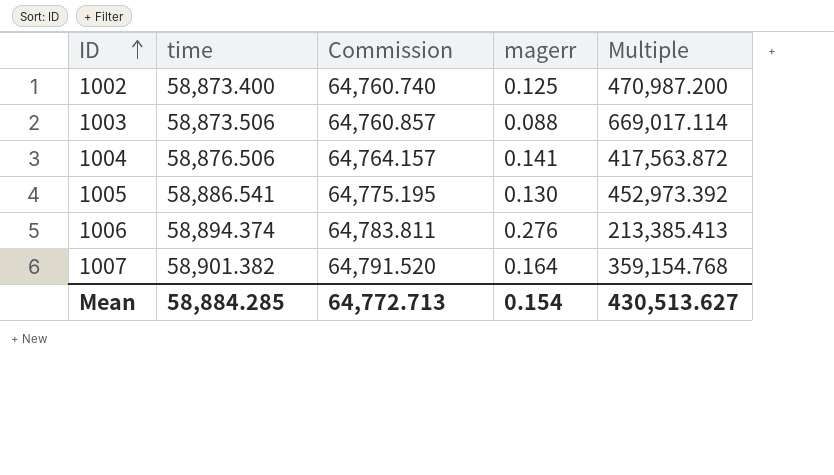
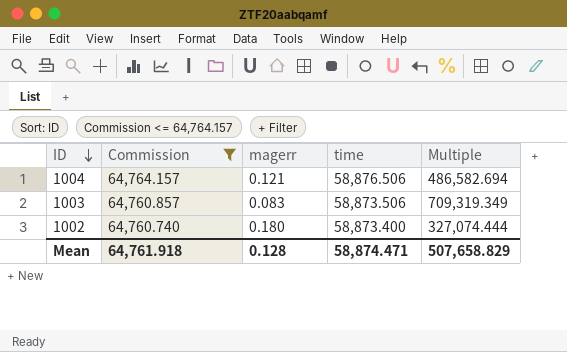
filter: none -> Commission <= 64,764.157
row order: ID ascending -> ID descending
column time | position: 2 -> 4
1004 | magerr: 0.141 -> 0.121
1004 | Multiple: 417,563.872 -> 486,582.694
1003 | magerr: 0.088 -> 0.083
1003 | Multiple: 669,017.114 -> 709,319.349
1002 | magerr: 0.125 -> 0.180
1002 | Multiple: 470,987.200 -> 327,074.444
Mean | Commission: 64,772.713 -> 64,761.918
Mean | magerr: 0.154 -> 0.128
Mean | time: 58,884.285 -> 58,874.471
Mean | Multiple: 430,513.627 -> 507,658.829

